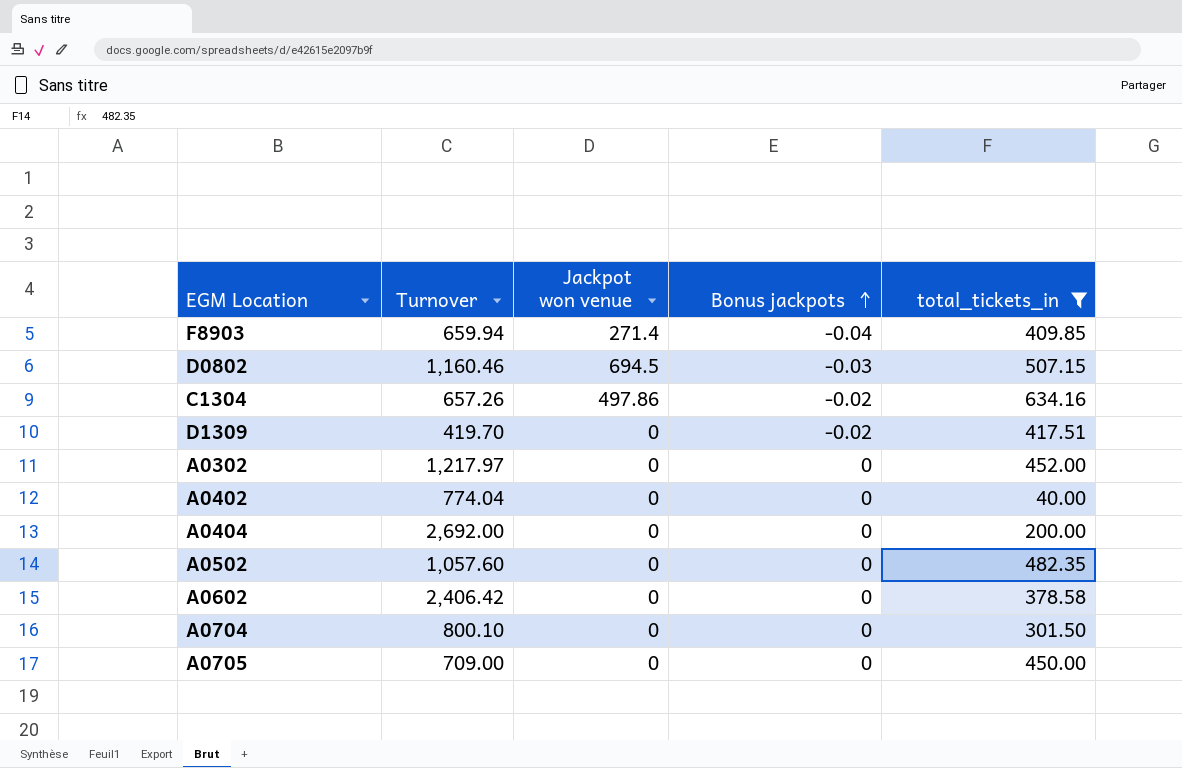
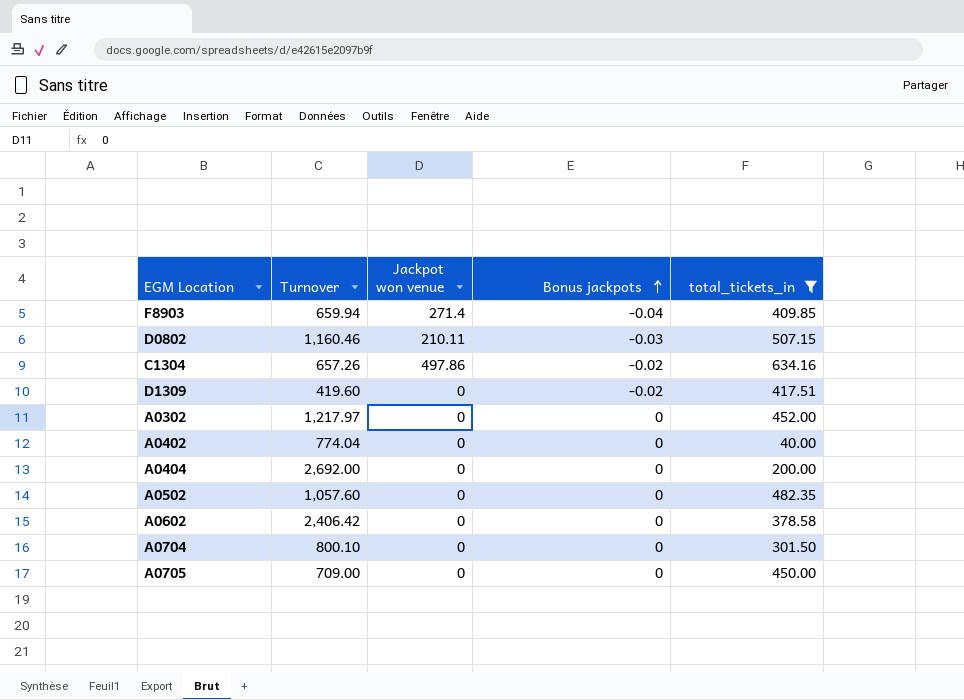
D0802 | Jackpot won venue: 694.5 -> 210.11
D1309 | Turnover: 419.70 -> 419.60

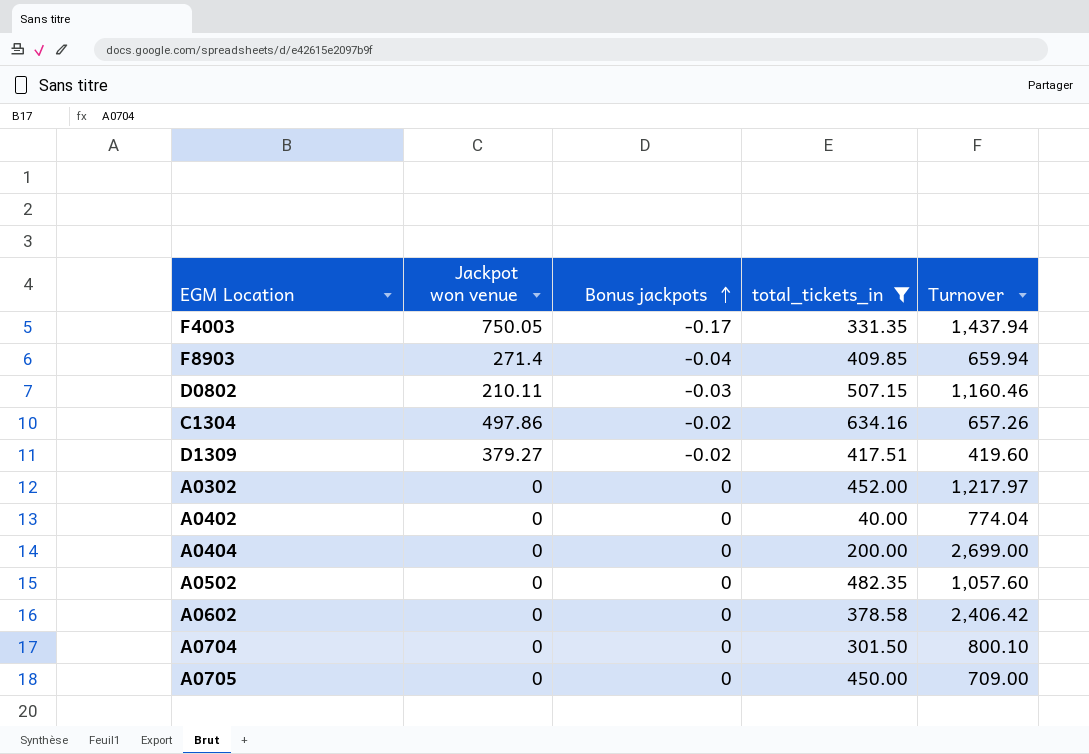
column Turnover | position: 2 -> 5
row F4003: none -> 750.05 | -0.17 | 331.35 | 1,437.94
D1309 | Jackpot won venue: 0 -> 379.27
A0404 | Turnover: 2,692.00 -> 2,699.00

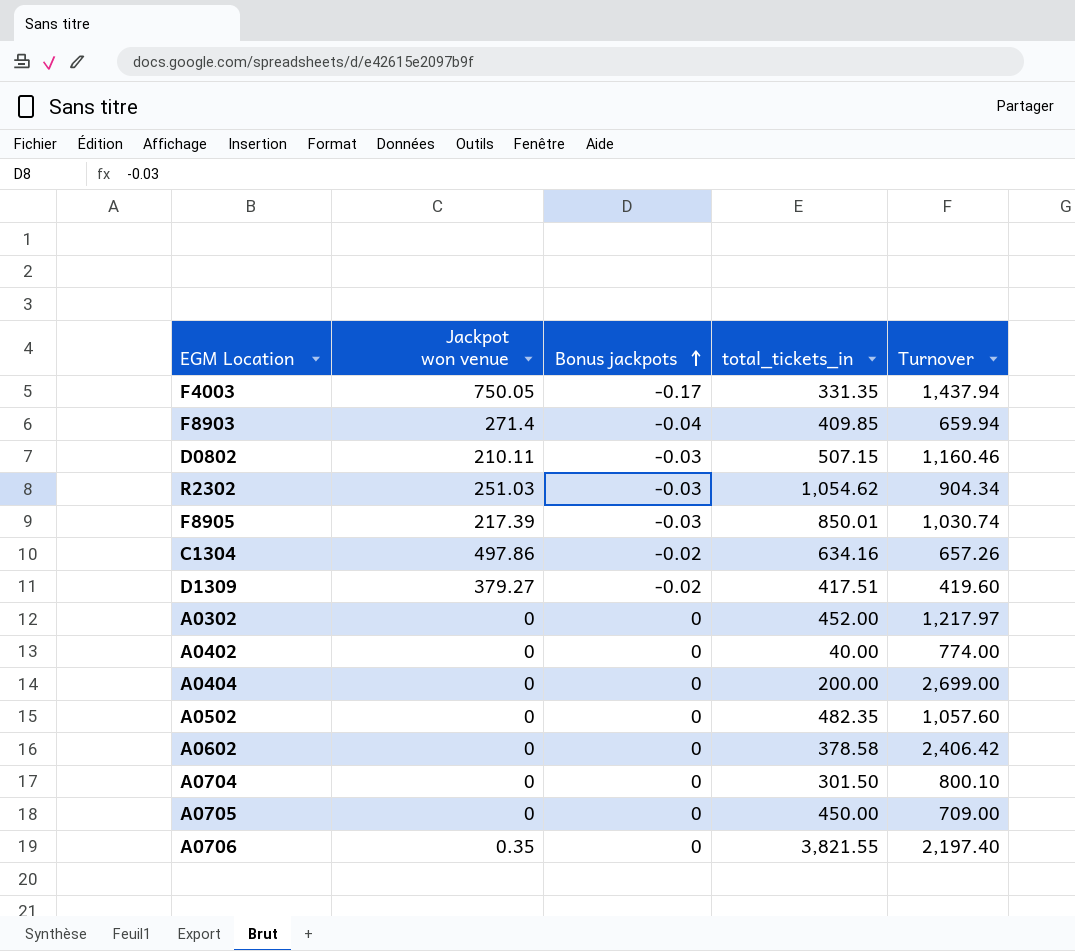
filter: total_tickets_in <= 634.16 -> none
A0402 | Turnover: 774.04 -> 774.00

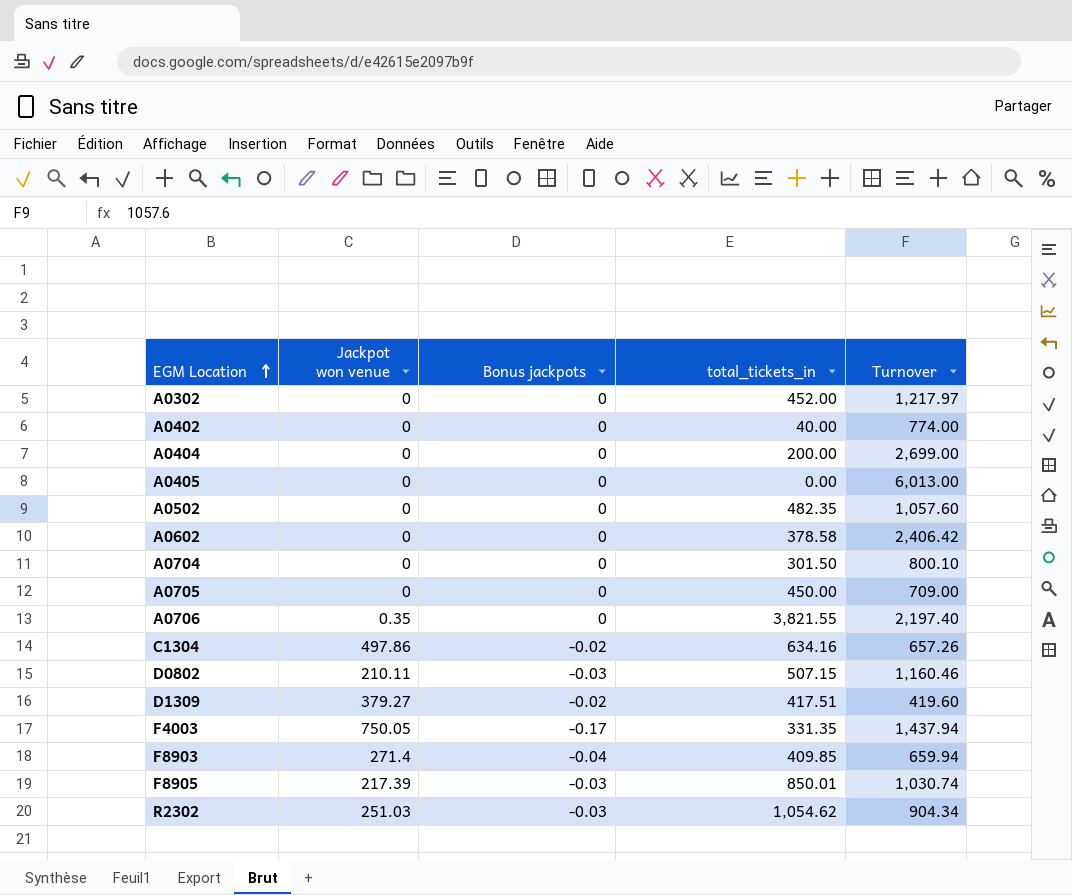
row order: Bonus jackpots ascending -> EGM Location ascending
row A0405: none -> 0 | 0 | 0.00 | 6,013.00

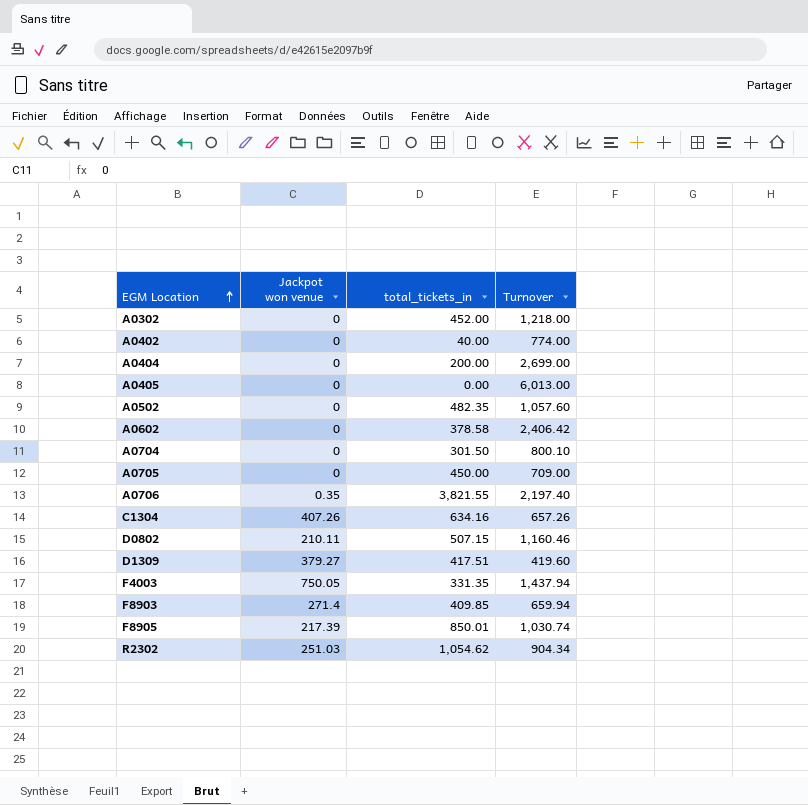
column Bonus jackpots | position: 3 -> none
A0302 | Turnover: 1,217.97 -> 1,218.00
C1304 | Jackpot won venue: 497.86 -> 407.26

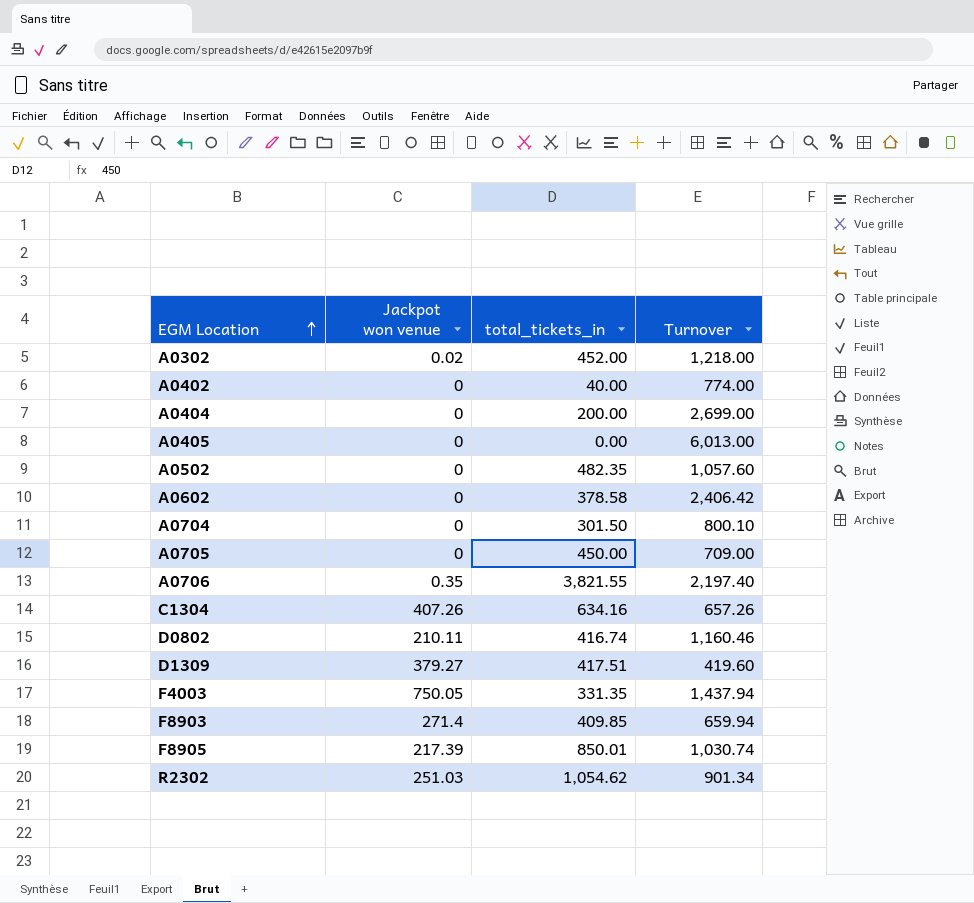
A0302 | Jackpot won venue: 0 -> 0.02
D0802 | total_tickets_in: 507.15 -> 416.74
R2302 | Turnover: 904.34 -> 901.34

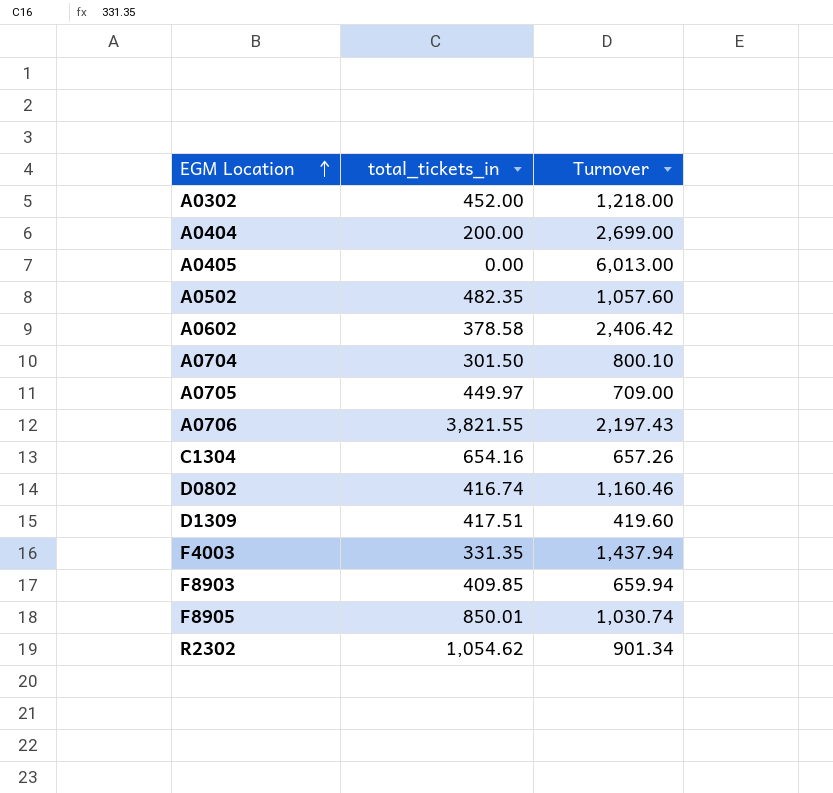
column Jackpot won venue | position: 2 -> none
row A0402: 0 | 40.00 | 774.00 -> none
A0705 | total_tickets_in: 450.00 -> 449.97
A0706 | Turnover: 2,197.40 -> 2,197.43
C1304 | total_tickets_in: 634.16 -> 654.16

